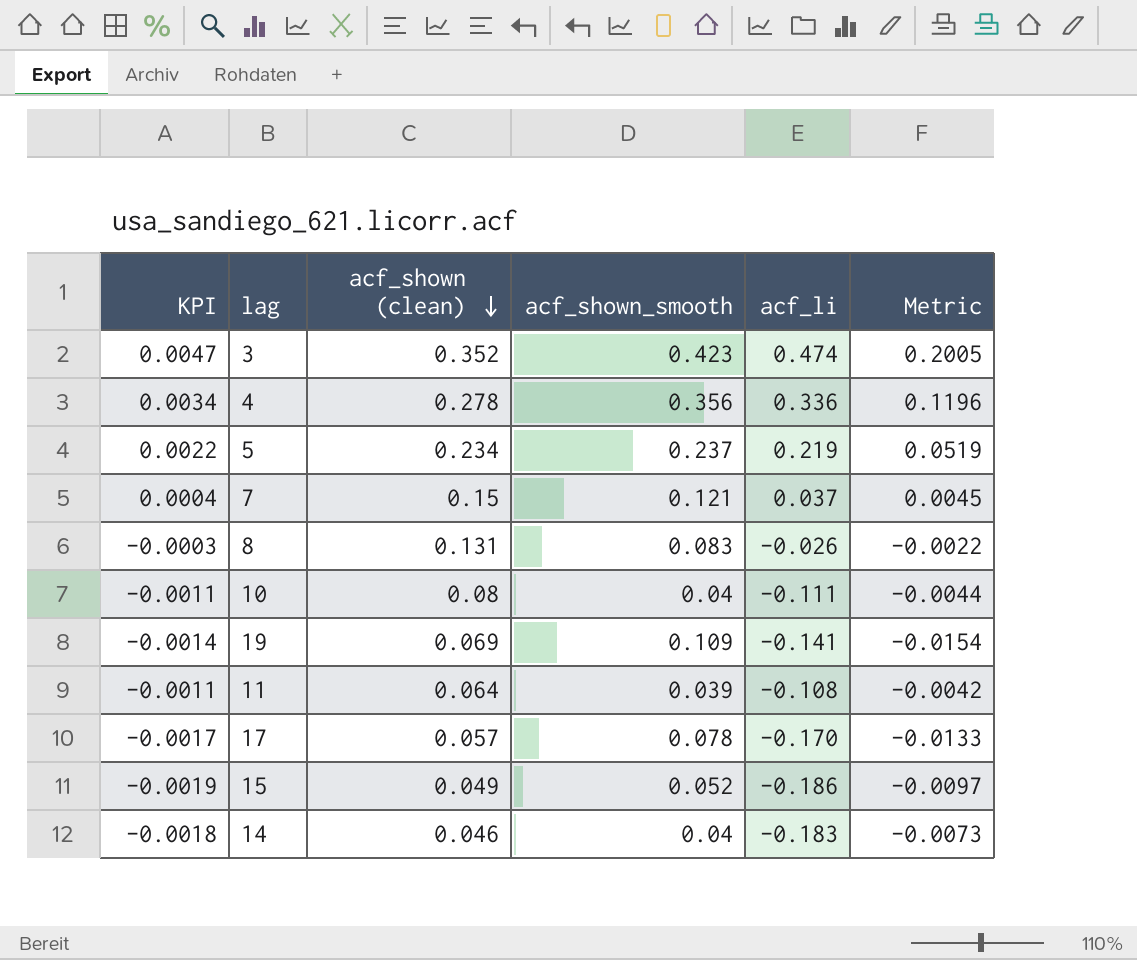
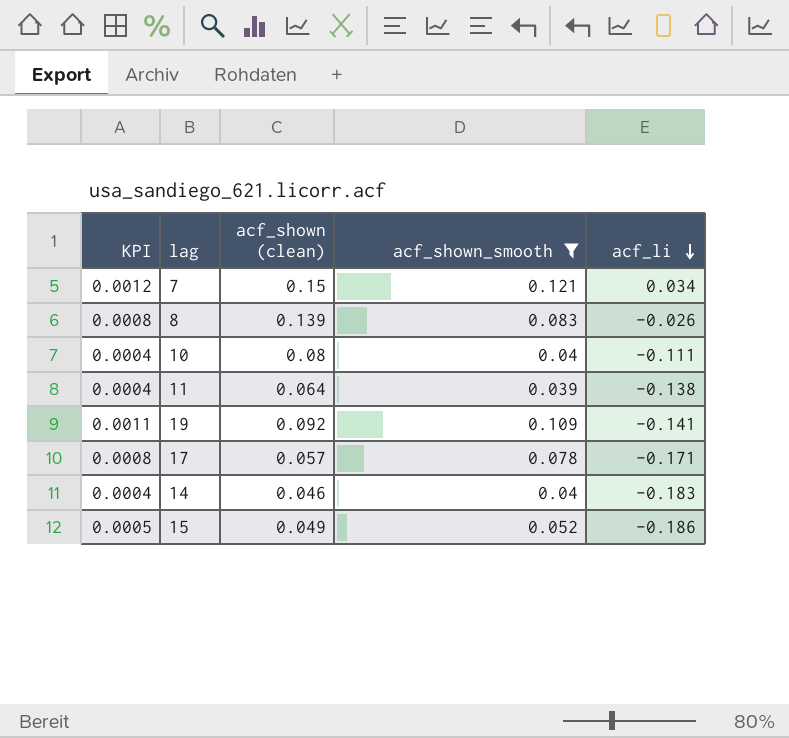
filter: none -> acf_shown_smooth <= 0.121
row order: acf_shown (clean) descending -> acf_li descending
column Metric | formula: [acf_shown_smooth] * [acf_li] -> none
column KPI | formula: [acf_li] * 0.01 -> [acf_shown_smooth] * 0.01
7 | acf_li: 0.037 -> 0.034
8 | acf_shown (clean): 0.131 -> 0.139
11 | acf_li: -0.108 -> -0.138
19 | acf_shown (clean): 0.069 -> 0.092
17 | acf_li: -0.170 -> -0.171

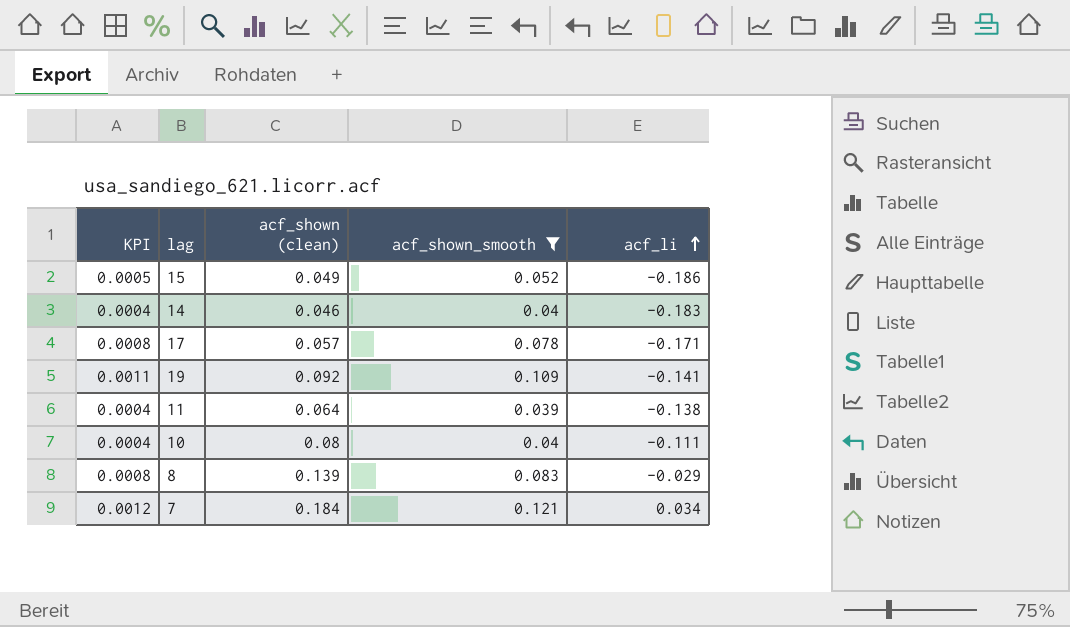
row order: acf_li descending -> acf_li ascending
8 | acf_li: -0.026 -> -0.029
7 | acf_shown (clean): 0.15 -> 0.184

